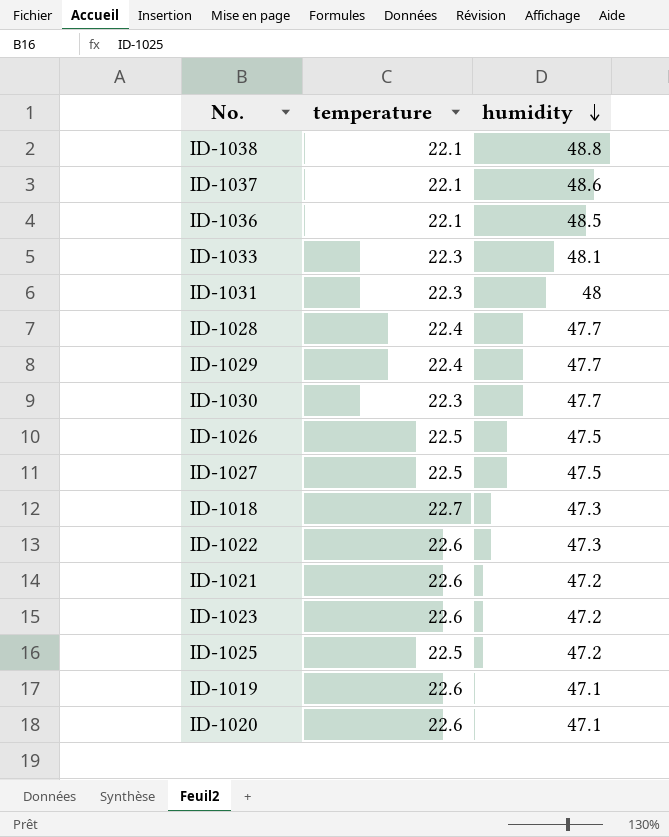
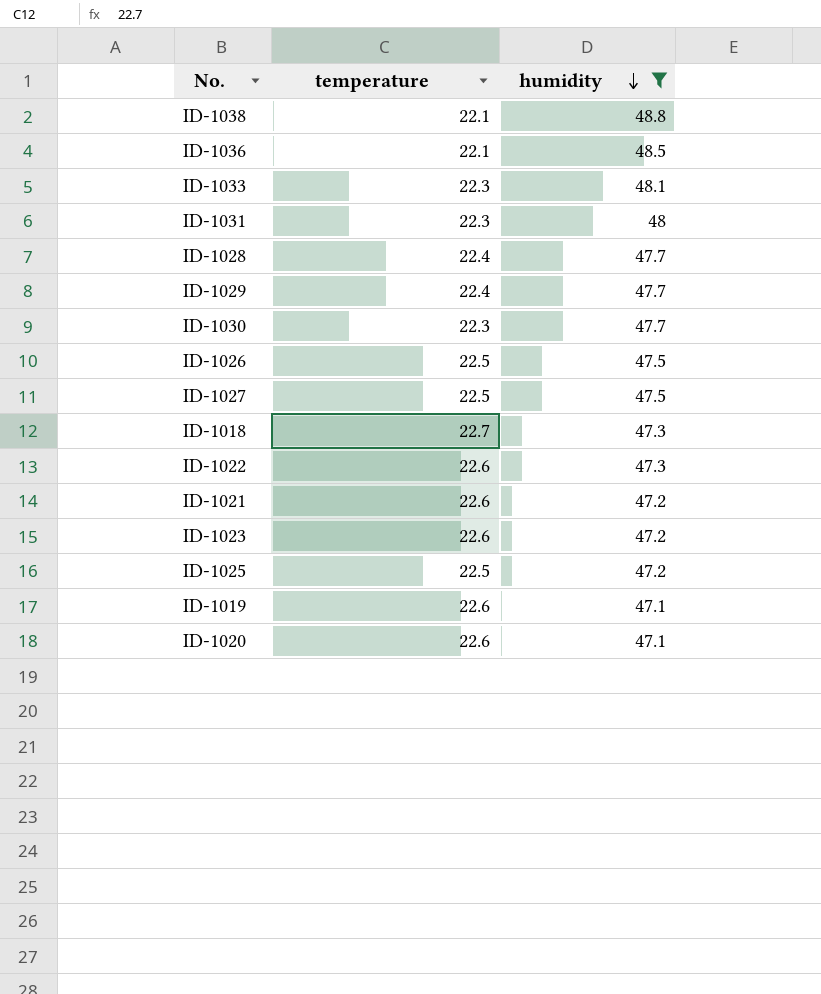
filter: none -> humidity != 48.6

